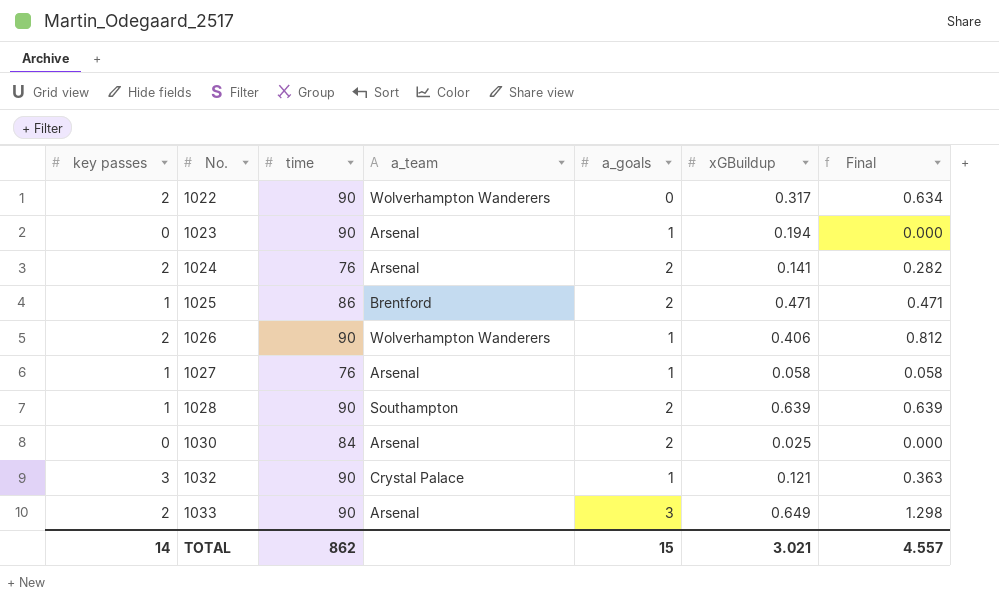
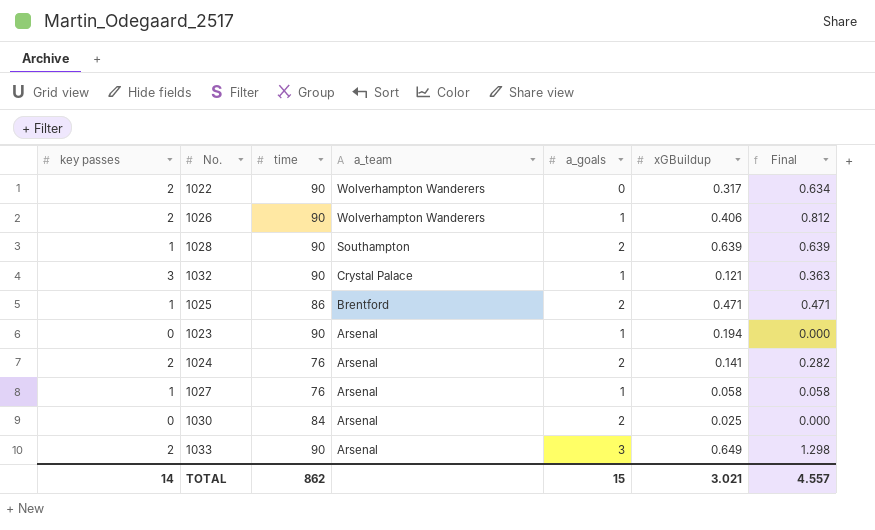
row order: No. ascending -> a_team descending

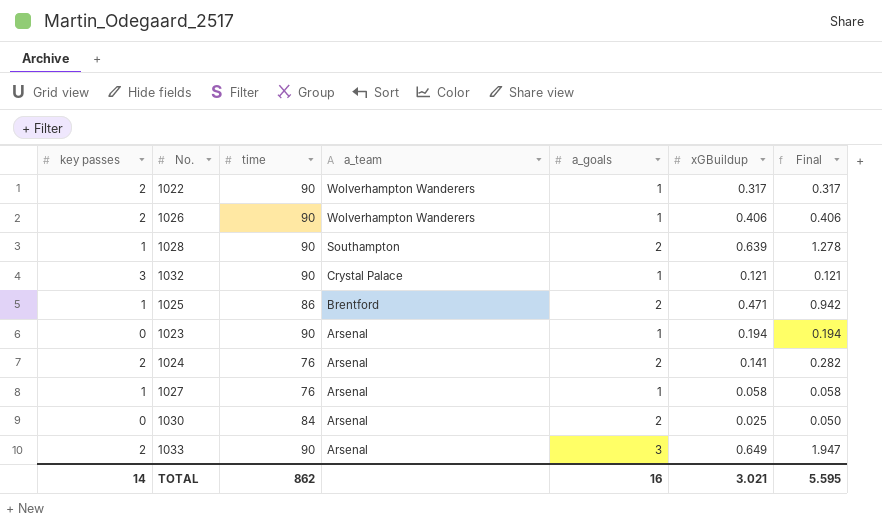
column Final | formula: [key passes] * [xGBuildup] -> [a_goals] * [xGBuildup]
1022 | a_goals: 0 -> 1
TOTAL | a_goals: 15 -> 16
TOTAL | Final: 4.557 -> 5.595

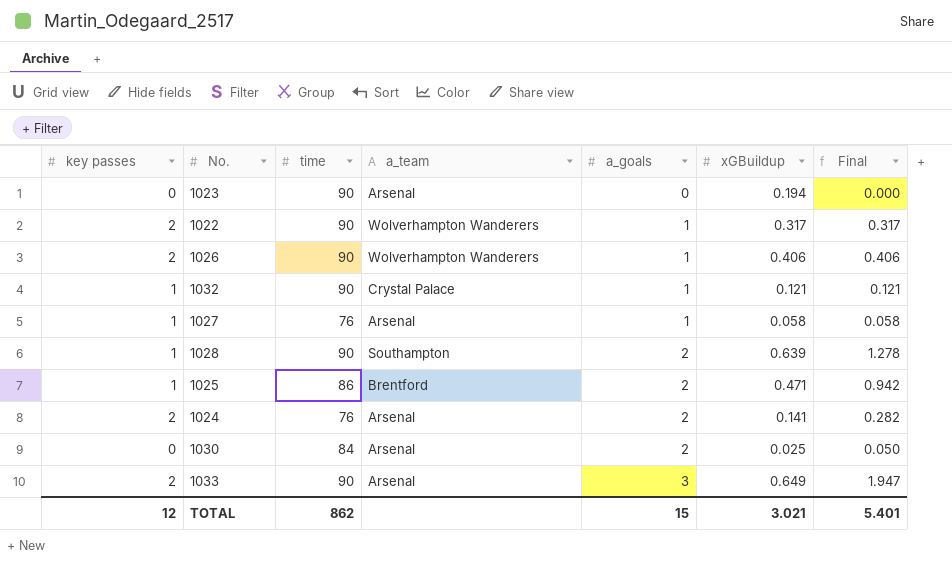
row order: a_team descending -> a_goals ascending
1023 | a_goals: 1 -> 0
1023 | Final: 0.194 -> 0.000
1032 | key passes: 3 -> 1
TOTAL | key passes: 14 -> 12
TOTAL | a_goals: 16 -> 15
TOTAL | Final: 5.595 -> 5.401

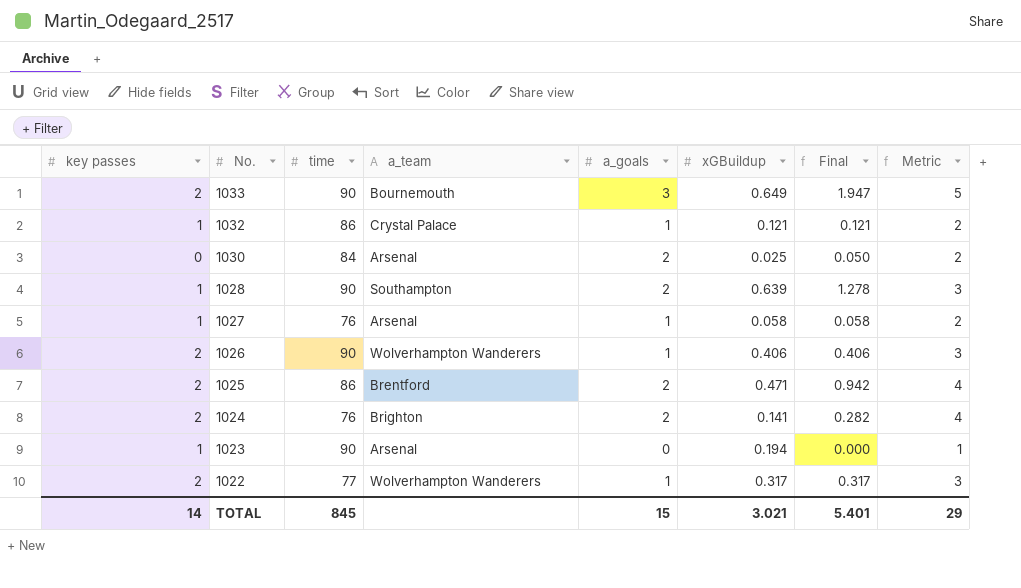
row order: a_goals ascending -> No. descending
column Metric | formula: none -> [key passes] + [a_goals]
1033 | a_team: Arsenal -> Bournemouth
1032 | time: 90 -> 86
1025 | key passes: 1 -> 2
1024 | a_team: Arsenal -> Brighton
1023 | key passes: 0 -> 1
1022 | time: 90 -> 77
TOTAL | key passes: 12 -> 14
TOTAL | time: 862 -> 845

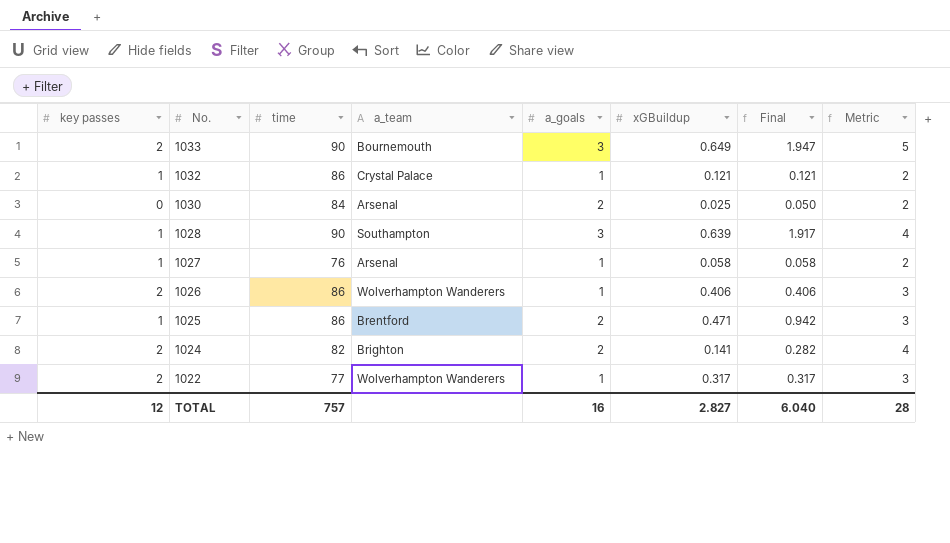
row 1023: 1 | 90 | Arsenal | 0 | 0.194 | 0.000 | 1 -> none
1028 | a_goals: 2 -> 3
1028 | Final: 1.278 -> 1.917
1028 | Metric: 3 -> 4
1026 | time: 90 -> 86
1025 | key passes: 2 -> 1
1025 | Metric: 4 -> 3
1024 | time: 76 -> 82
TOTAL | key passes: 14 -> 12
TOTAL | time: 845 -> 757
TOTAL | a_goals: 15 -> 16
TOTAL | xGBuildup: 3.021 -> 2.827
TOTAL | Final: 5.401 -> 6.040
TOTAL | Metric: 29 -> 28

